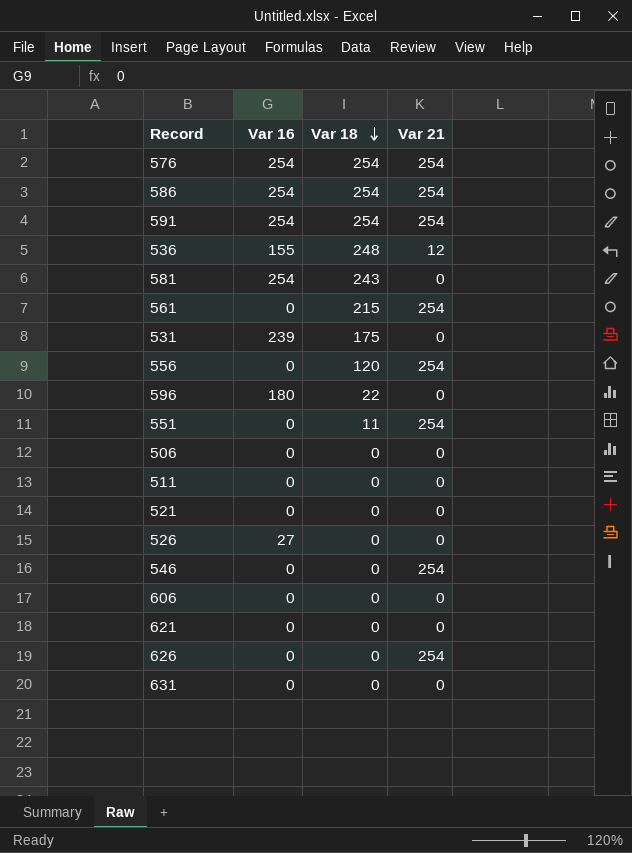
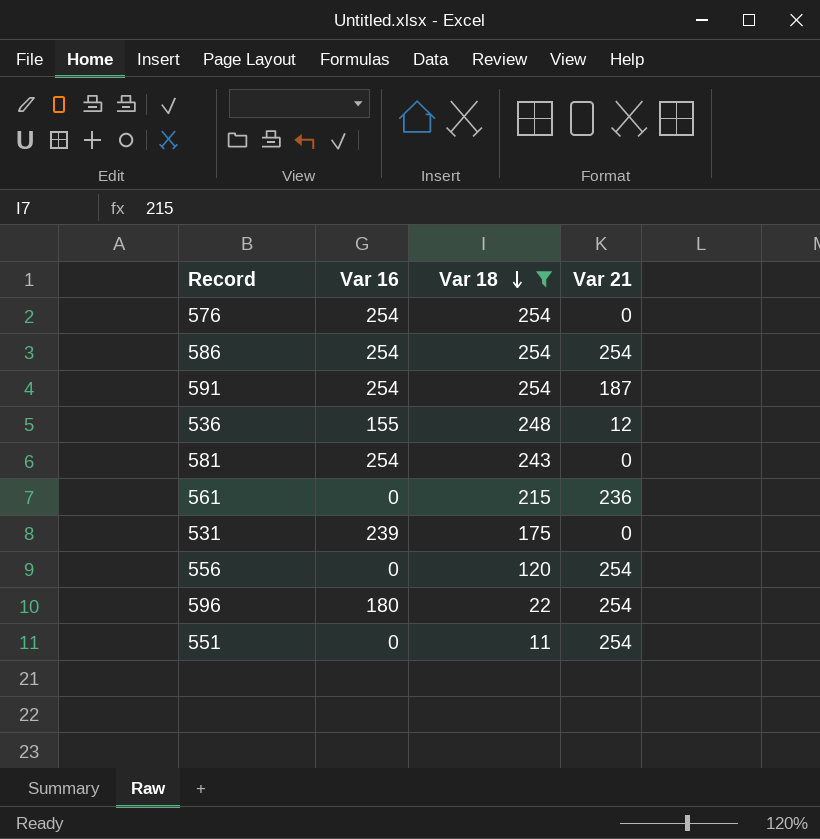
filter: none -> Var 18 != 0
576 | Var 21: 254 -> 0
591 | Var 21: 254 -> 187
561 | Var 21: 254 -> 236
596 | Var 21: 0 -> 254

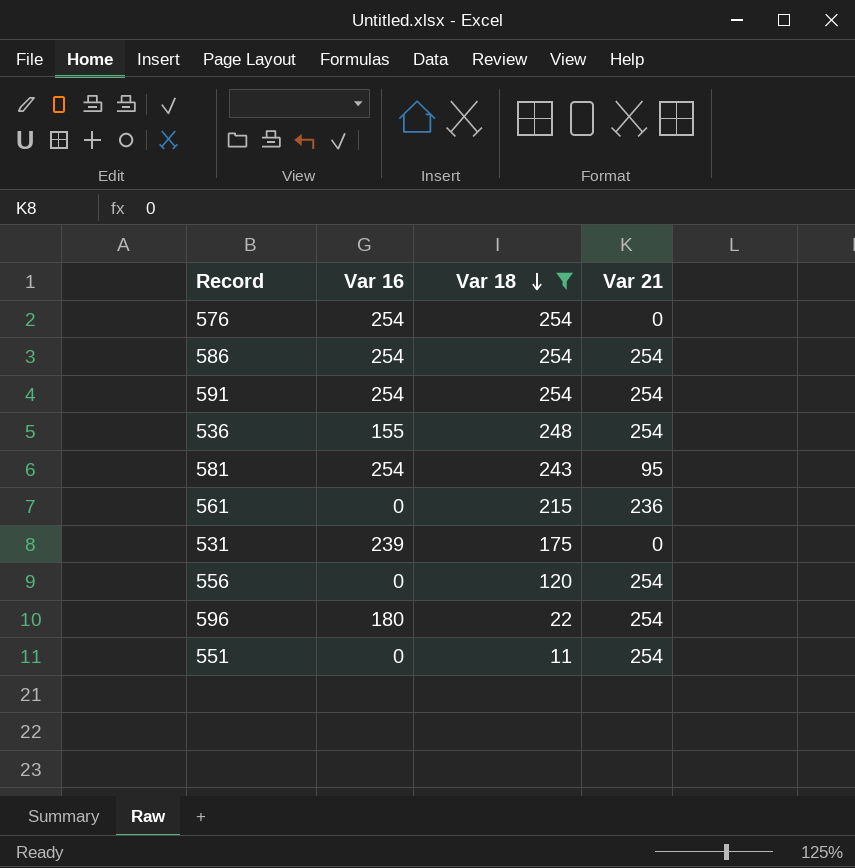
591 | Var 21: 187 -> 254
536 | Var 21: 12 -> 254
581 | Var 21: 0 -> 95

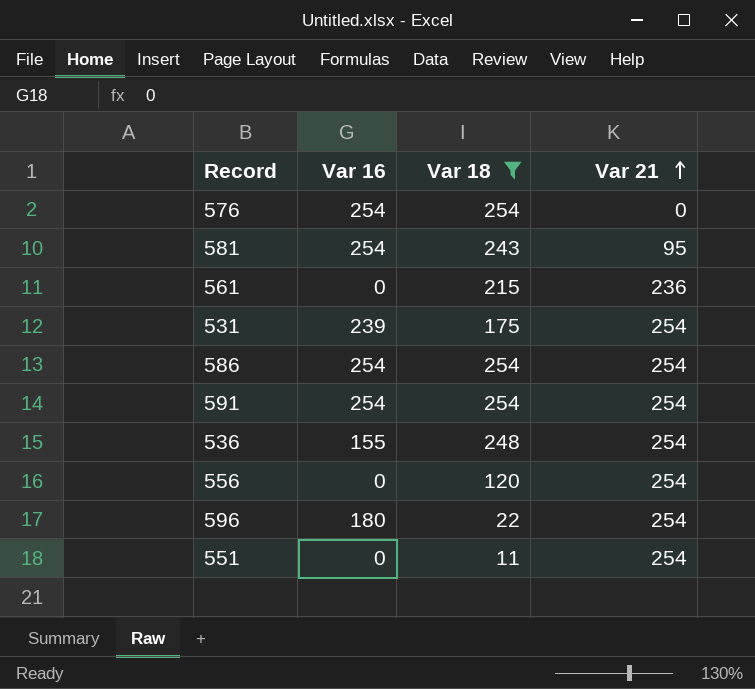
row order: Var 18 descending -> Var 21 ascending
531 | Var 21: 0 -> 254

